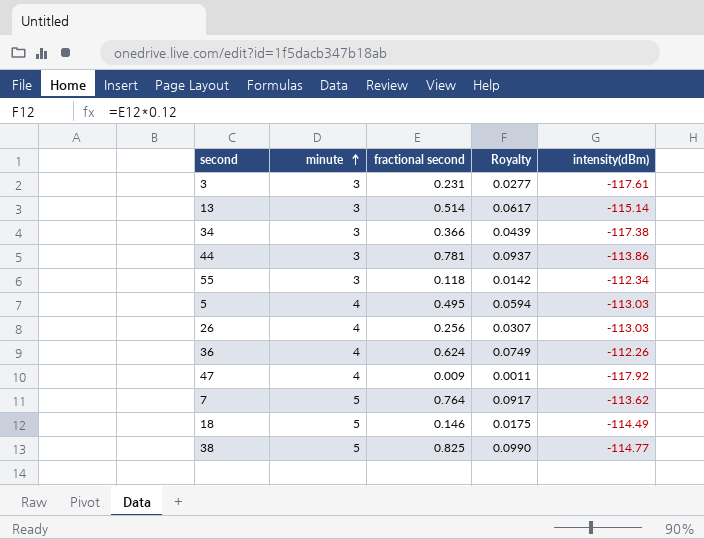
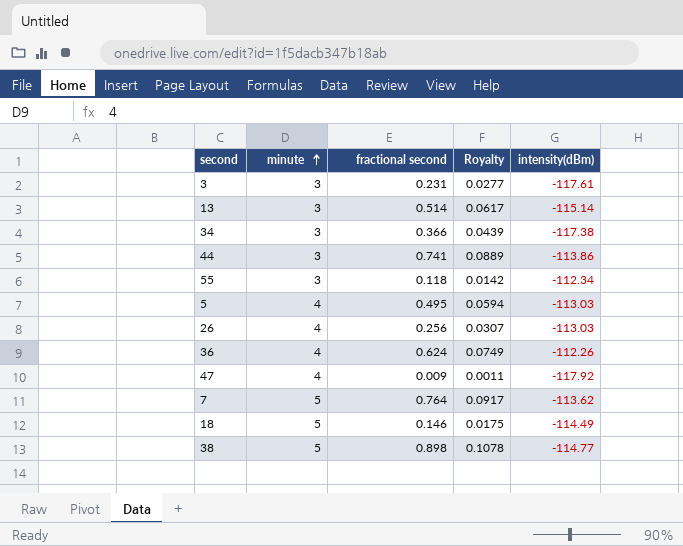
44 | fractional second: 0.781 -> 0.741
44 | Royalty: 0.0937 -> 0.0889
38 | fractional second: 0.825 -> 0.898
38 | Royalty: 0.0990 -> 0.1078

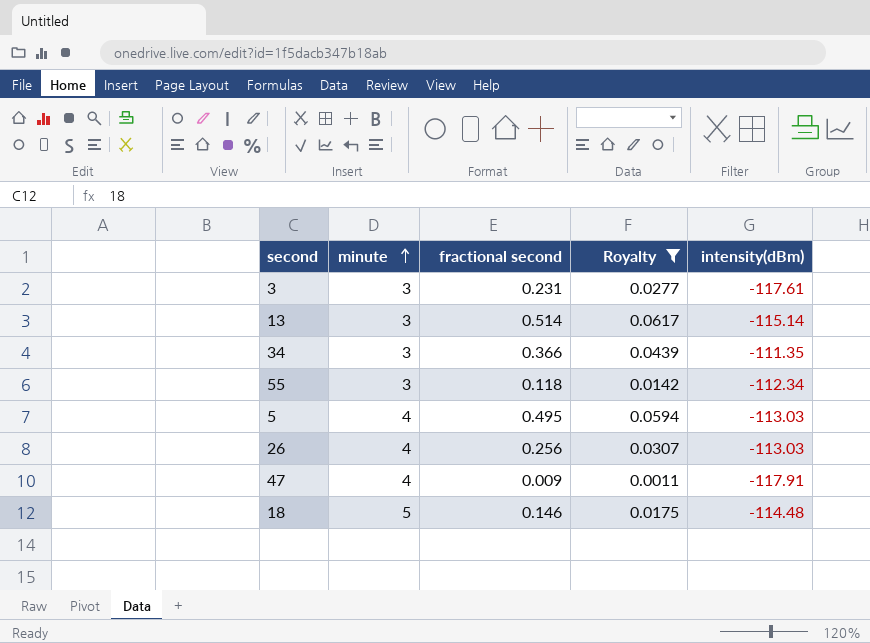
filter: none -> Royalty <= 0.0617
34 | intensity(dBm): -117.38 -> -111.35
47 | intensity(dBm): -117.92 -> -117.91
18 | intensity(dBm): -114.49 -> -114.48

